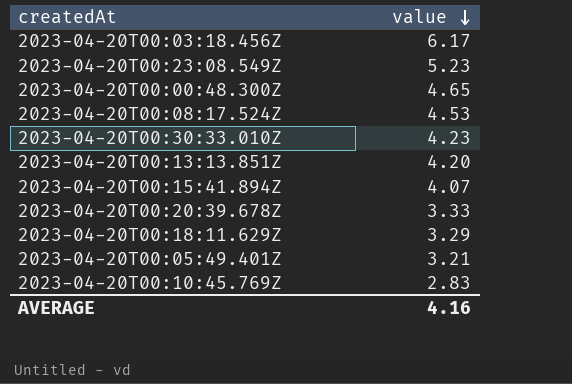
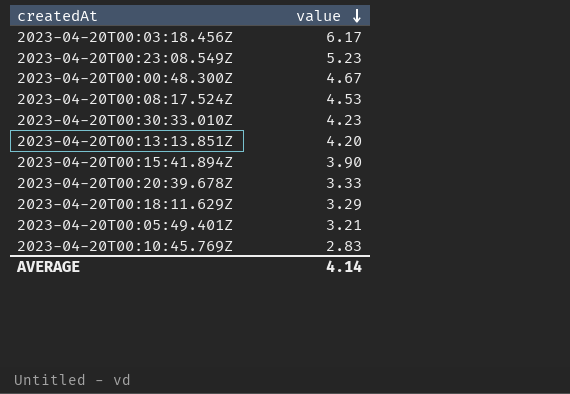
2023-04-20T00:00:48.300Z | value: 4.65 -> 4.67
2023-04-20T00:15:41.894Z | value: 4.07 -> 3.90
AVERAGE | value: 4.16 -> 4.14

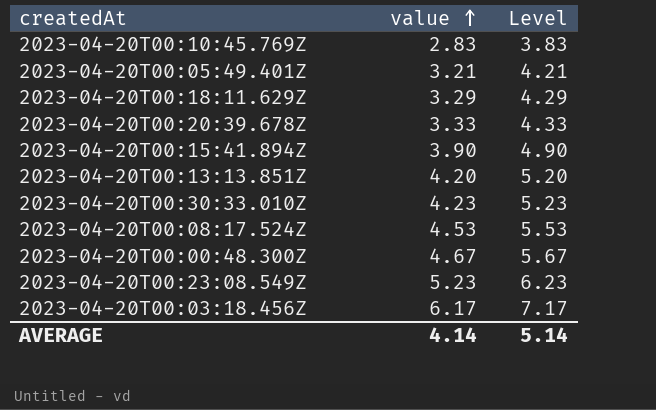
row order: value descending -> value ascending
column Level | formula: none -> [value] + 1

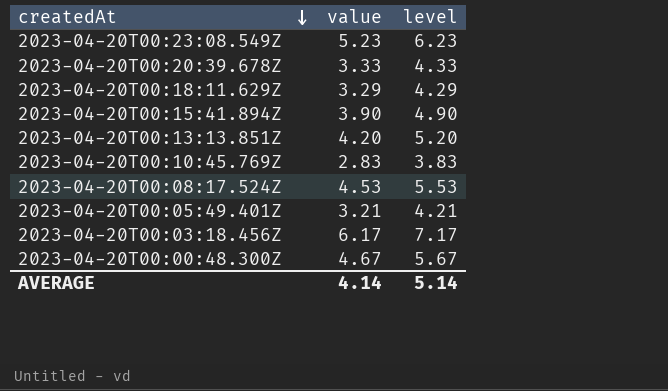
row order: value ascending -> createdAt descending
column name: Level -> level
row 2023-04-20T00:30:33.010Z: 4.23 | 5.23 -> none

